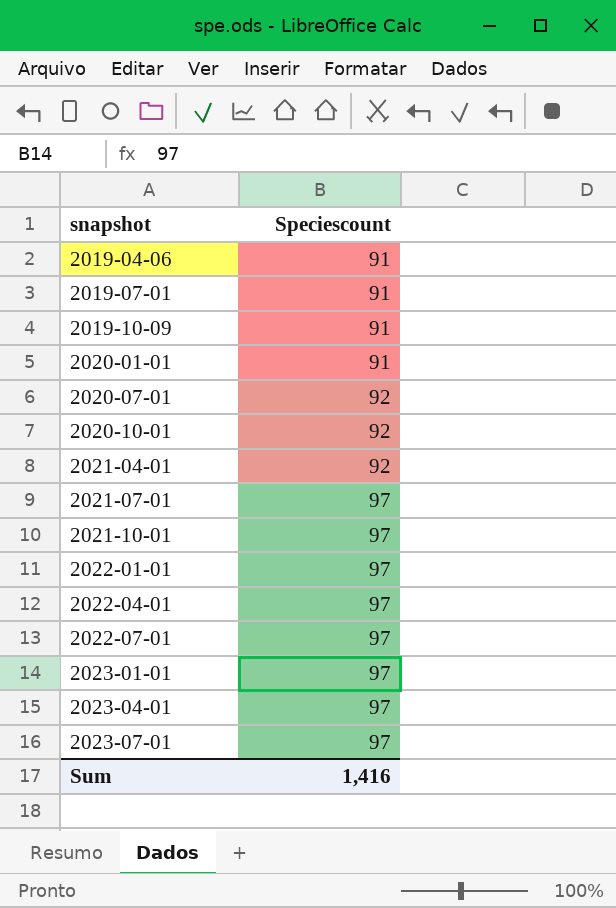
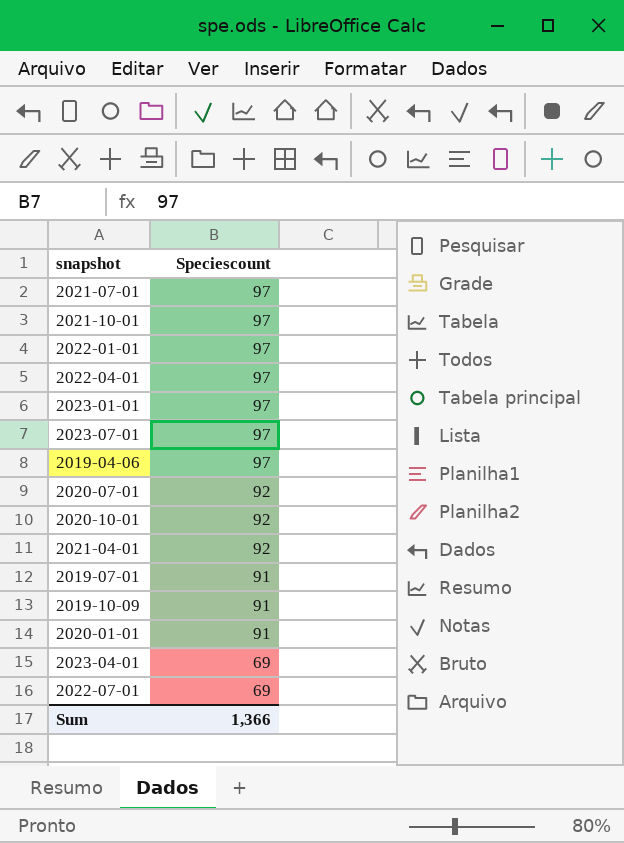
row order: snapshot ascending -> Speciescount descending
2019-04-06 | Speciescount: 91 -> 97
2023-04-01 | Speciescount: 97 -> 69
2022-07-01 | Speciescount: 97 -> 69
Sum | Speciescount: 1,416 -> 1,366

